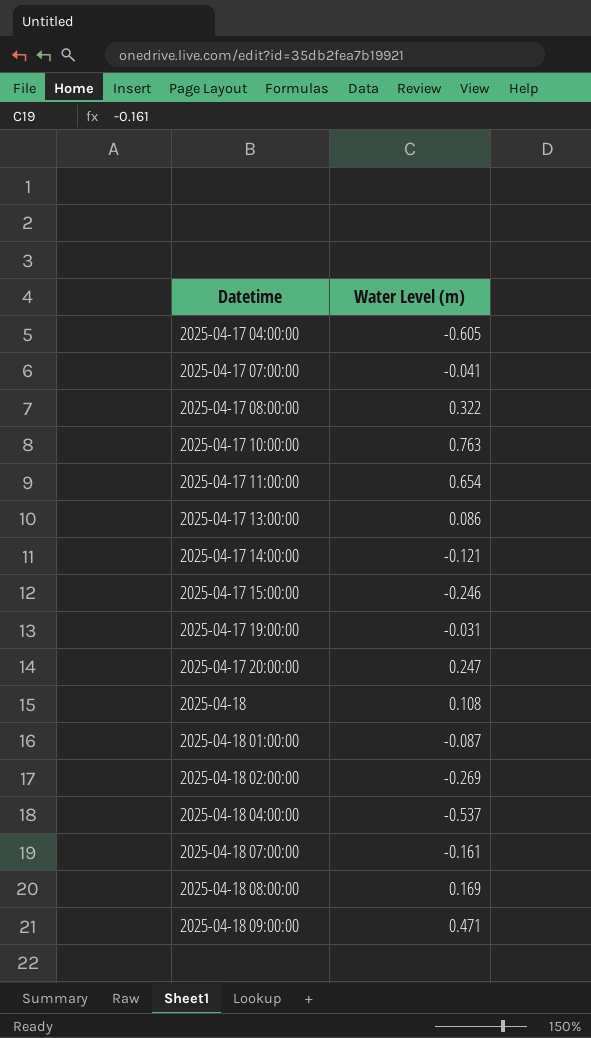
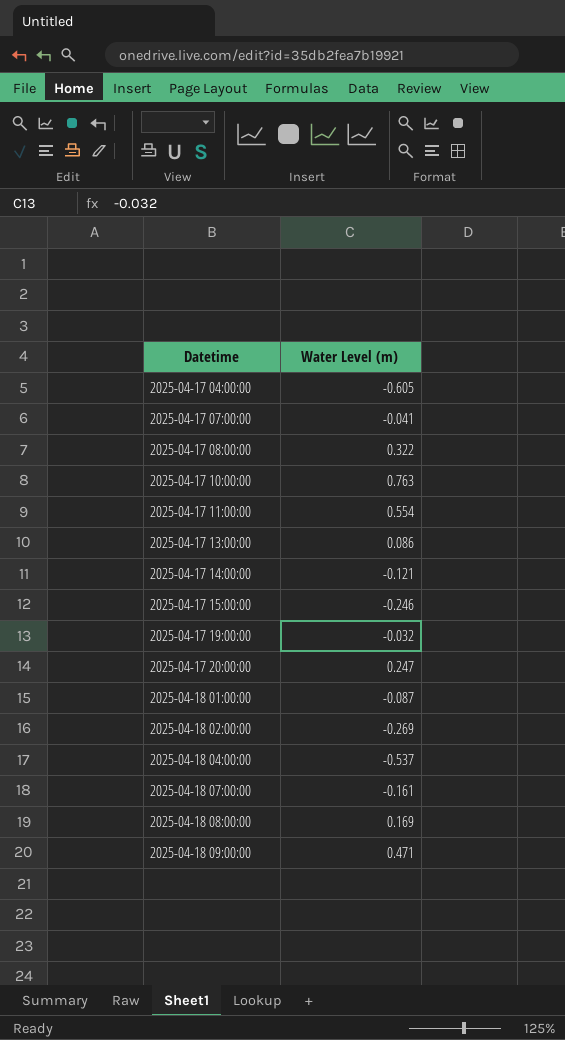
row 2025-04-18: 0.108 -> none
2025-04-17 11:00:00 | Water Level (m): 0.654 -> 0.554
2025-04-17 19:00:00 | Water Level (m): -0.031 -> -0.032

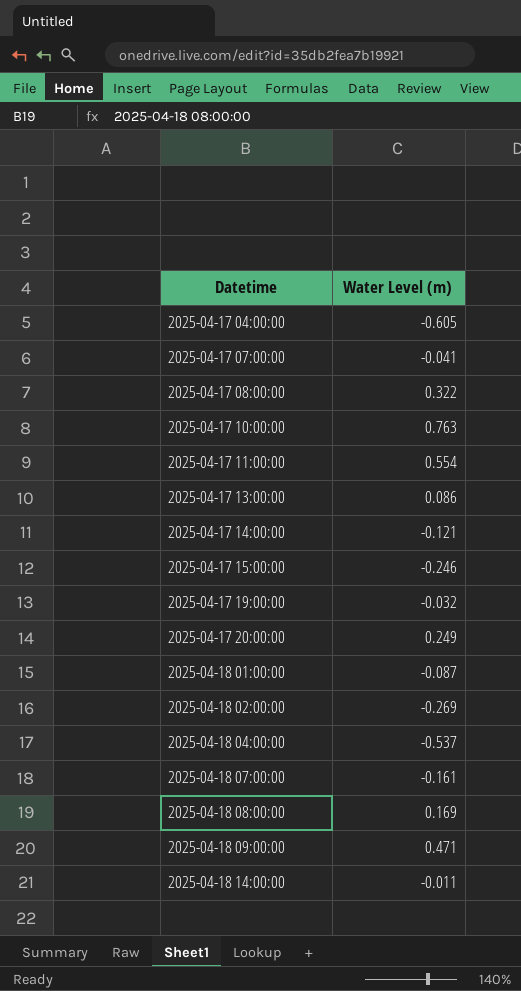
2025-04-17 20:00:00 | Water Level (m): 0.247 -> 0.249
row 2025-04-18 14:00:00: none -> -0.011

